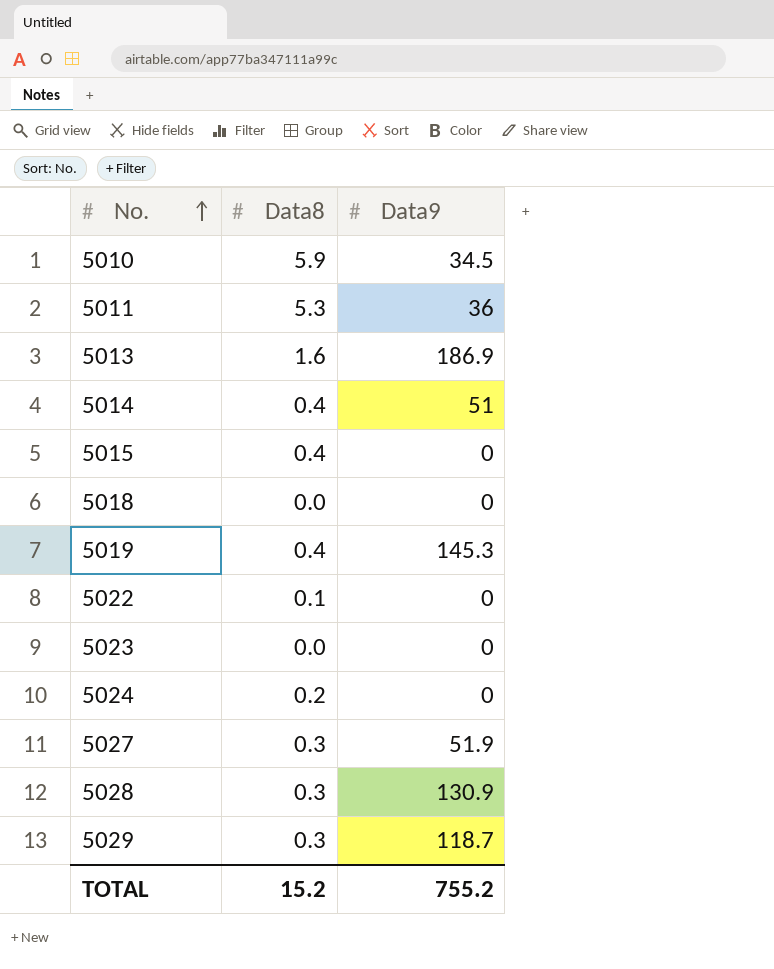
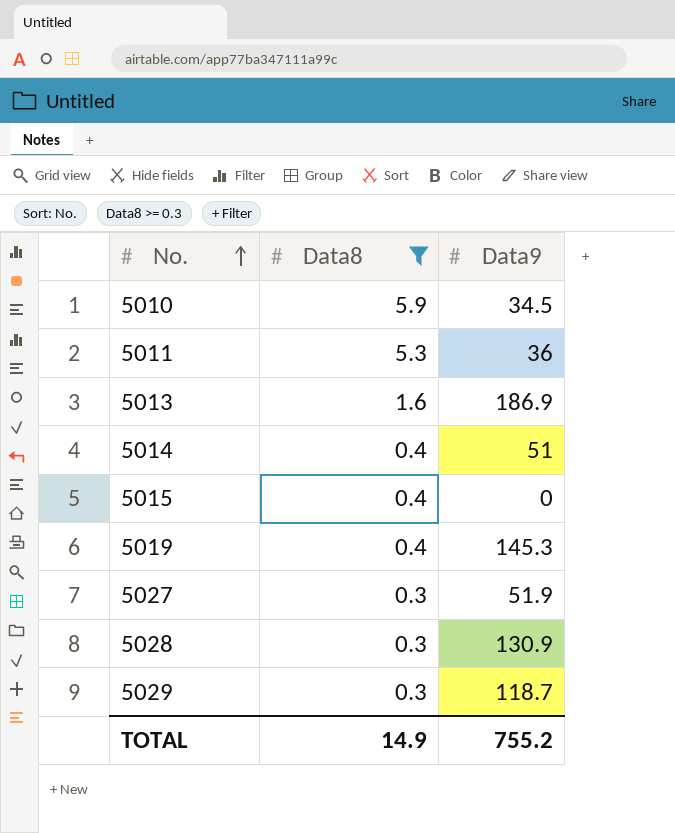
filter: none -> Data8 >= 0.3
TOTAL | Data8: 15.2 -> 14.9

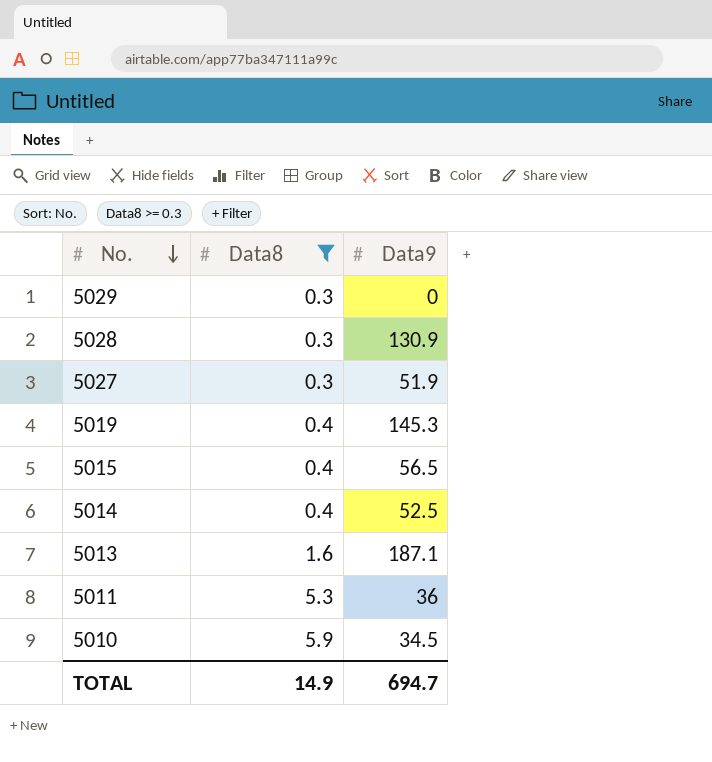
row order: No. ascending -> No. descending
5029 | Data9: 118.7 -> 0
5015 | Data9: 0 -> 56.5
5014 | Data9: 51 -> 52.5
5013 | Data9: 186.9 -> 187.1
TOTAL | Data9: 755.2 -> 694.7

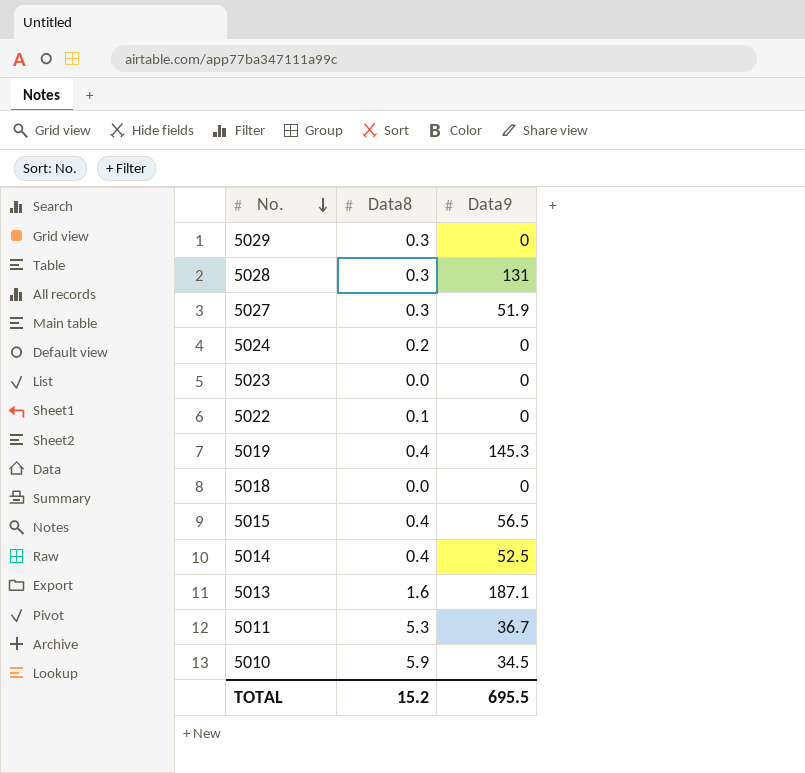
filter: Data8 >= 0.3 -> none
5028 | Data9: 130.9 -> 131
5011 | Data9: 36 -> 36.7
TOTAL | Data8: 14.9 -> 15.2
TOTAL | Data9: 694.7 -> 695.5

